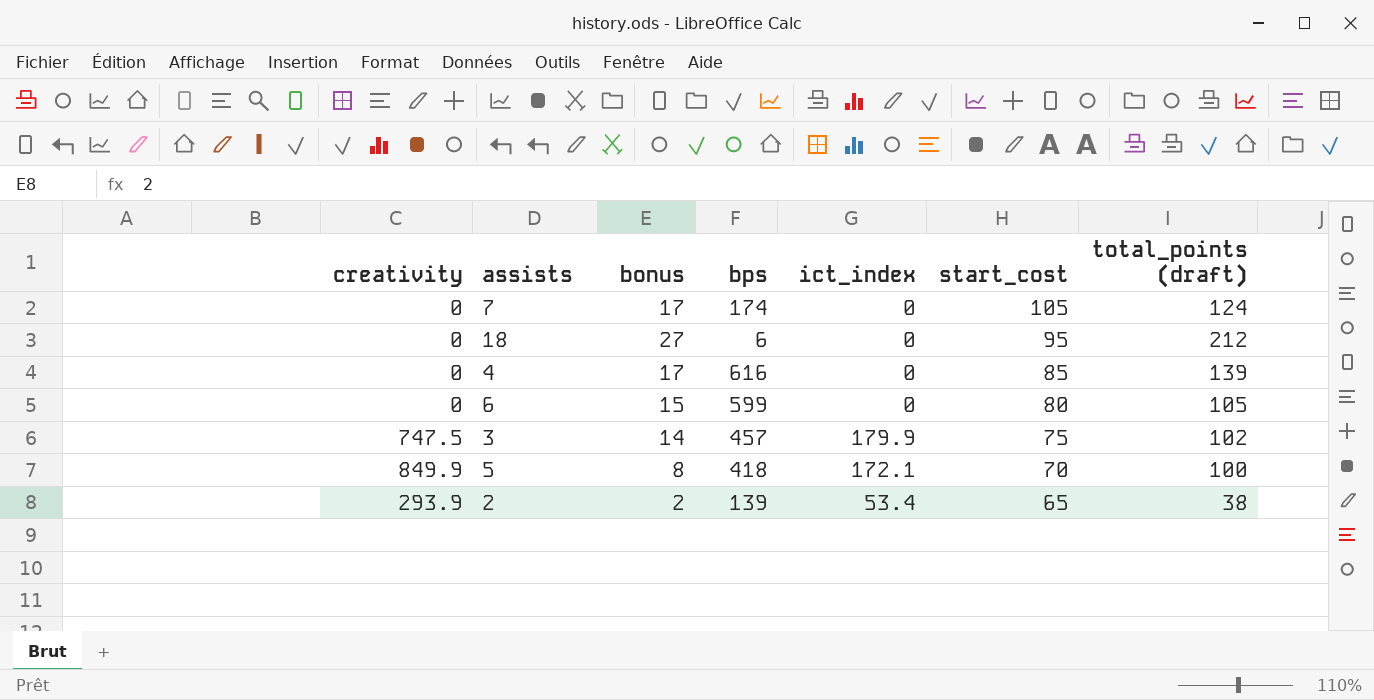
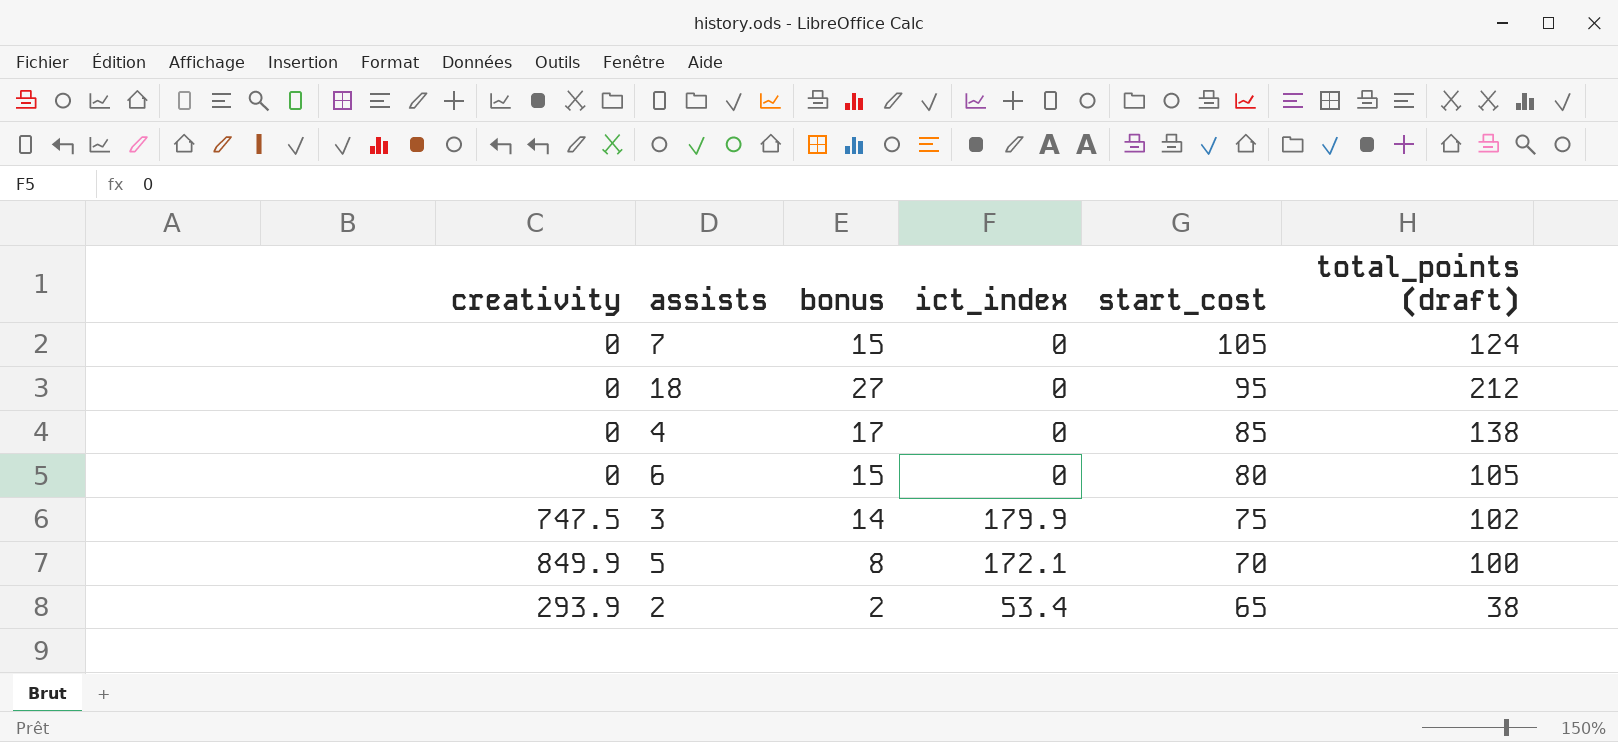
column bps | position: 4 -> none
7 | bonus: 17 -> 15
4 | total_points (draft): 139 -> 138

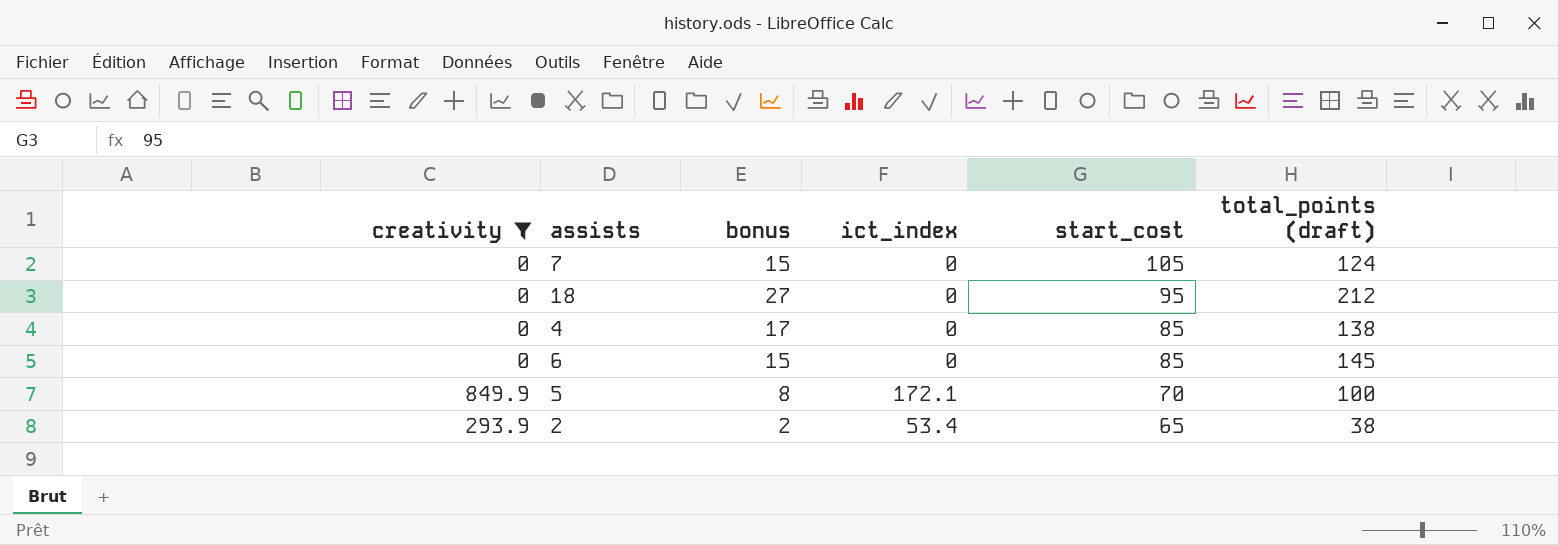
filter: none -> creativity != 747.5
6 | start_cost: 80 -> 85
6 | total_points (draft): 105 -> 145

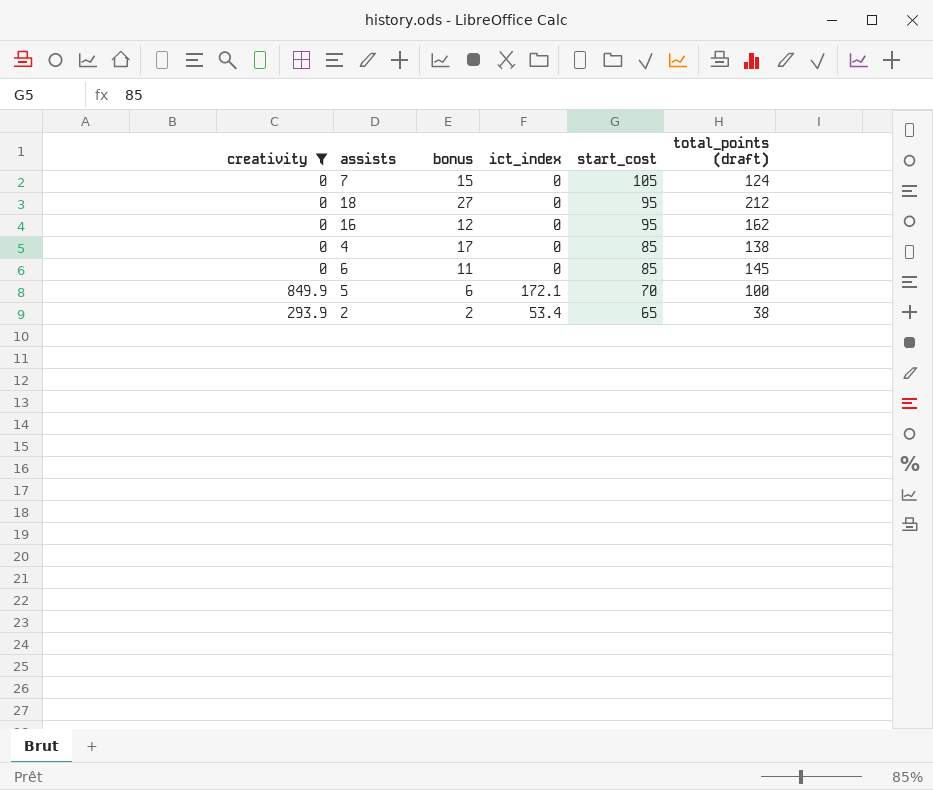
row 16: none -> 0 | 12 | 0 | 95 | 162
6 | bonus: 15 -> 11
5 | bonus: 8 -> 6

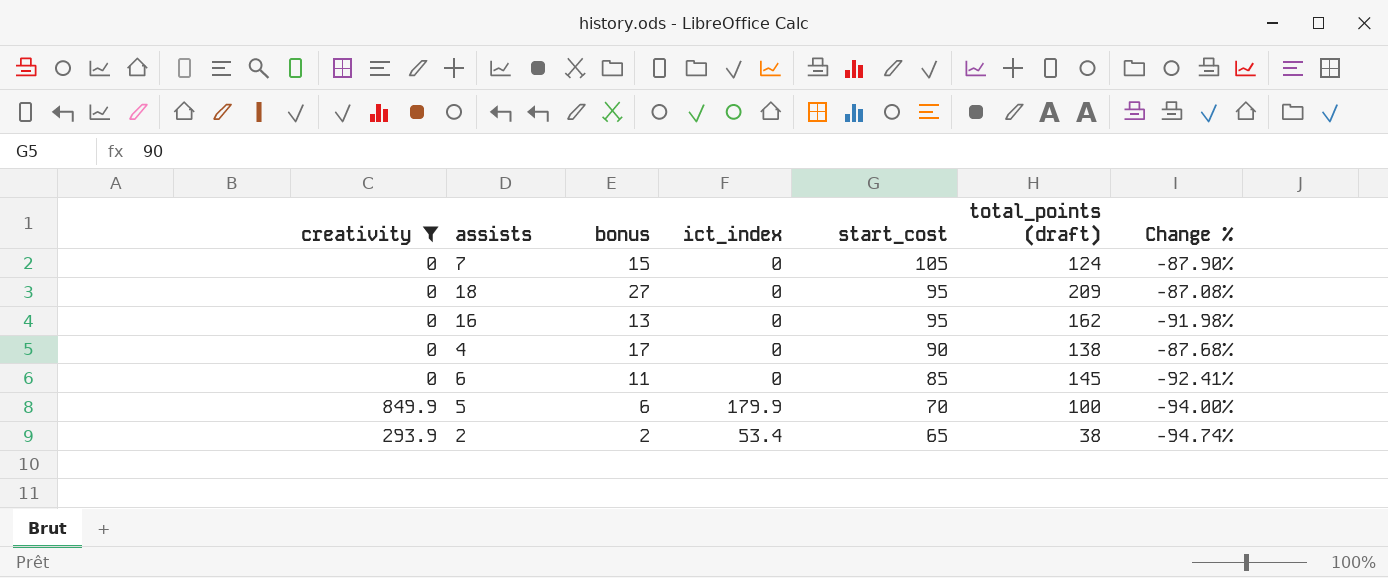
column Change % | formula: none -> ([bonus] - [total_points (draft)]) / [total_points (draft)]
18 | total_points (draft): 212 -> 209
16 | bonus: 12 -> 13
4 | start_cost: 85 -> 90
5 | ict_index: 172.1 -> 179.9

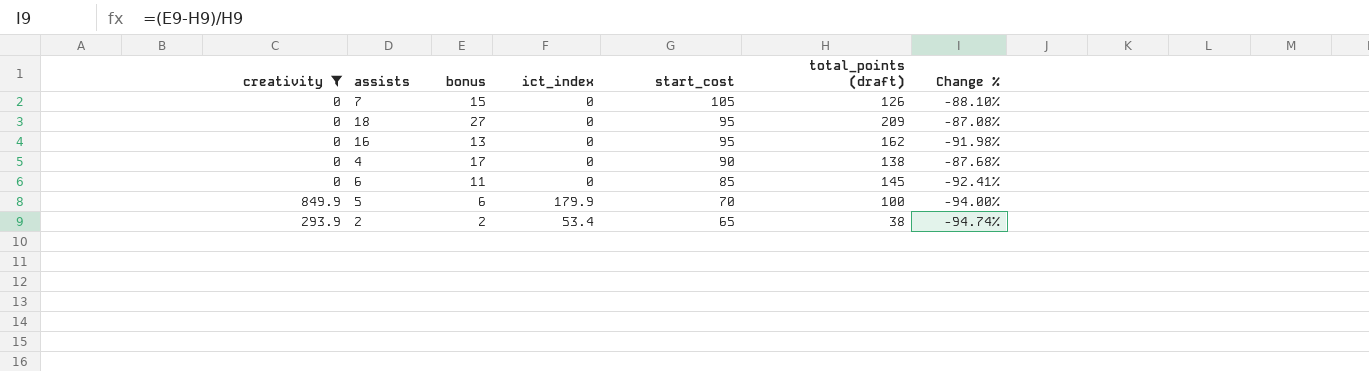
7 | total_points (draft): 124 -> 126
7 | Change %: -87.90% -> -88.10%

